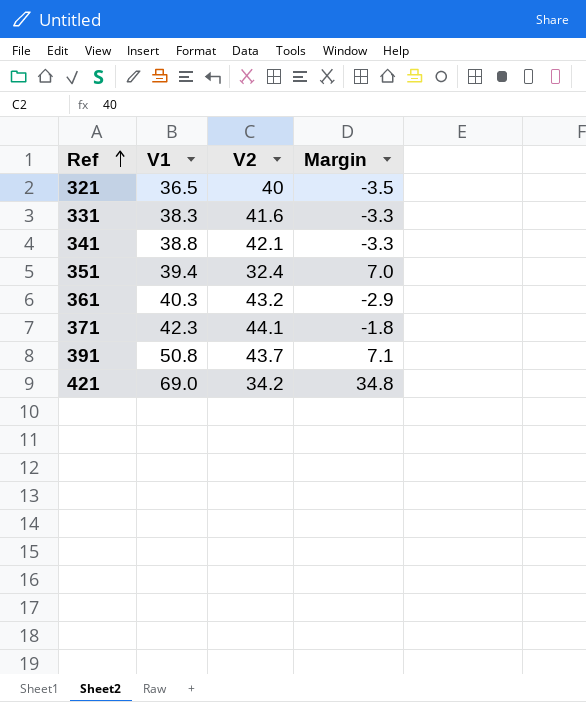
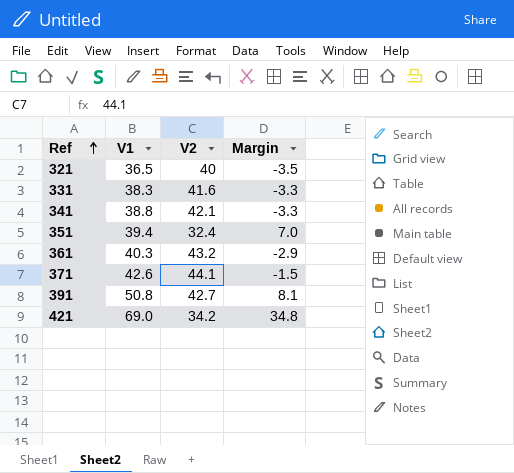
371 | V1: 42.3 -> 42.6
371 | Margin: -1.8 -> -1.5
391 | V2: 43.7 -> 42.7
391 | Margin: 7.1 -> 8.1

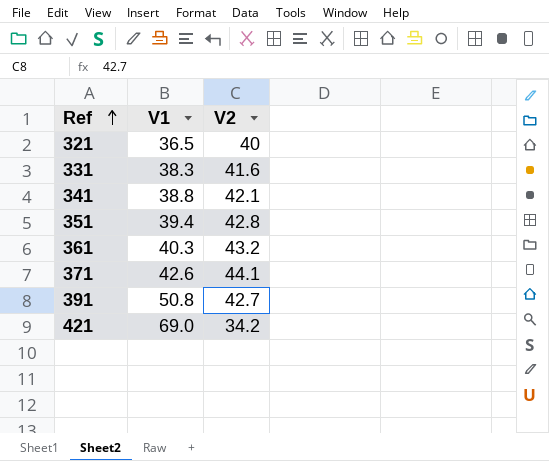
column Margin | formula: [V1] - [V2] -> none
351 | V2: 32.4 -> 42.8

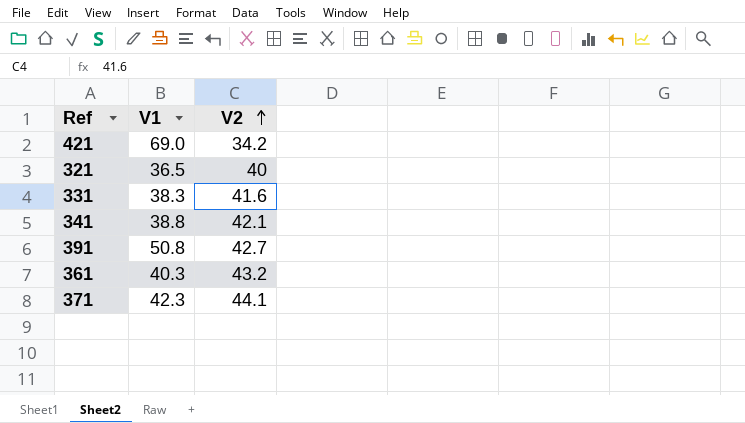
row order: Ref ascending -> V2 ascending
row 351: 39.4 | 42.8 -> none
371 | V1: 42.6 -> 42.3

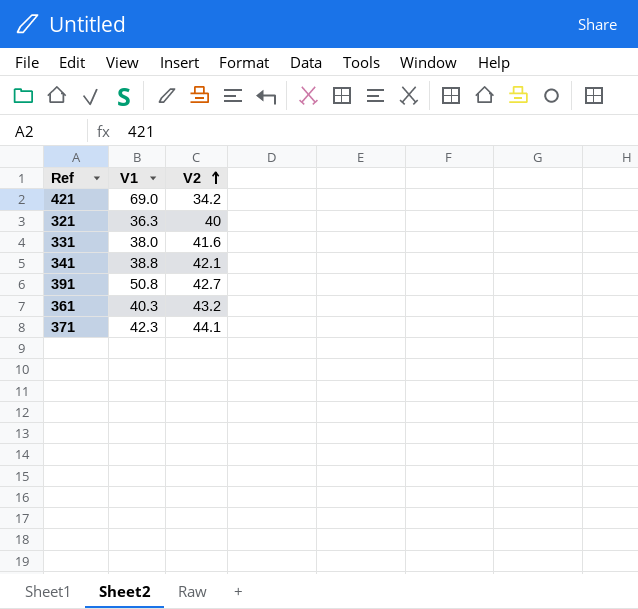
321 | V1: 36.5 -> 36.3
331 | V1: 38.3 -> 38.0

